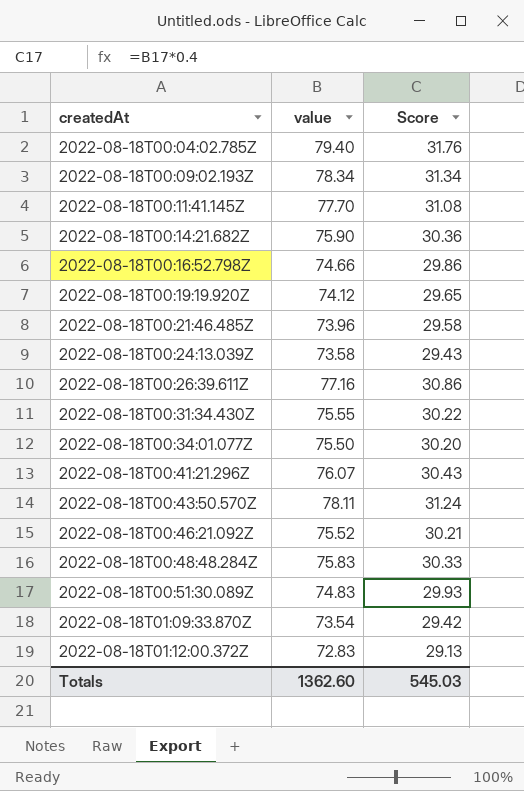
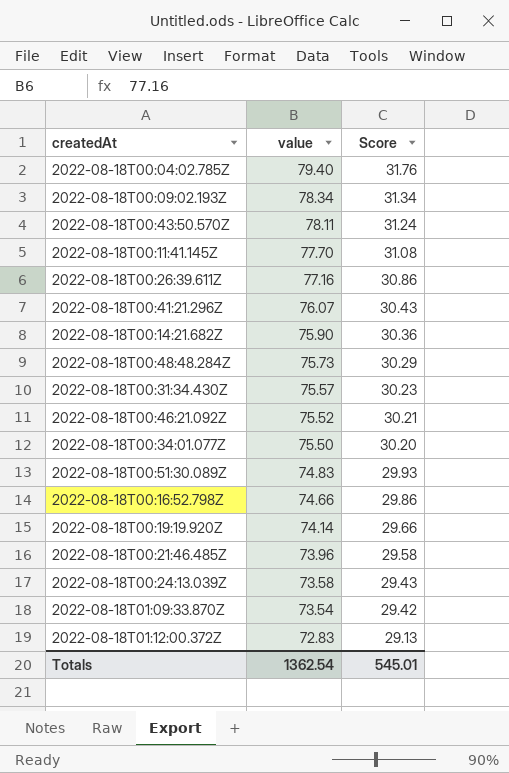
row order: createdAt ascending -> value descending
2022-08-18T00:48:48.284Z | value: 75.83 -> 75.73
2022-08-18T00:48:48.284Z | Score: 30.33 -> 30.29
2022-08-18T00:31:34.430Z | value: 75.55 -> 75.57
2022-08-18T00:31:34.430Z | Score: 30.22 -> 30.23
2022-08-18T00:19:19.920Z | value: 74.12 -> 74.14
2022-08-18T00:19:19.920Z | Score: 29.65 -> 29.66
Totals | value: 1362.60 -> 1362.54
Totals | Score: 545.03 -> 545.01

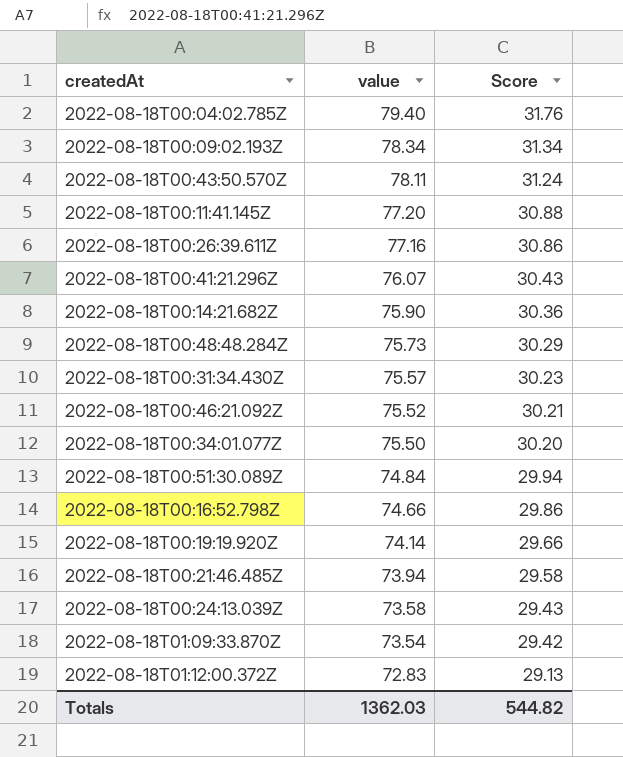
2022-08-18T00:11:41.145Z | value: 77.70 -> 77.20
2022-08-18T00:11:41.145Z | Score: 31.08 -> 30.88
2022-08-18T00:51:30.089Z | value: 74.83 -> 74.84
2022-08-18T00:51:30.089Z | Score: 29.93 -> 29.94
2022-08-18T00:21:46.485Z | value: 73.96 -> 73.94
Totals | value: 1362.54 -> 1362.03
Totals | Score: 545.01 -> 544.82

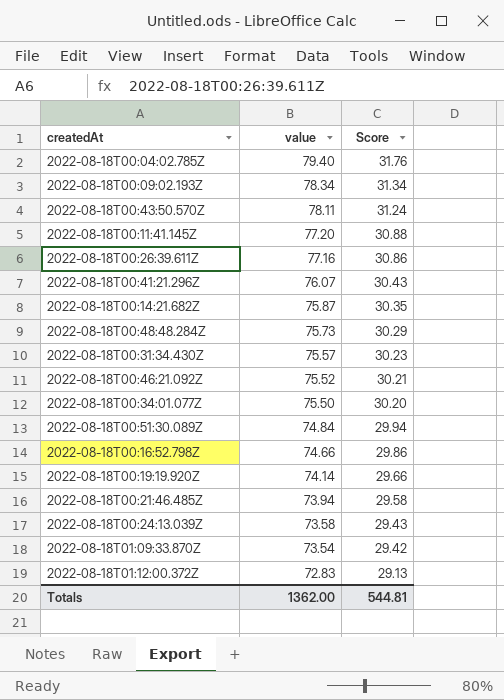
2022-08-18T00:14:21.682Z | value: 75.90 -> 75.87
2022-08-18T00:14:21.682Z | Score: 30.36 -> 30.35
Totals | value: 1362.03 -> 1362.00
Totals | Score: 544.82 -> 544.81

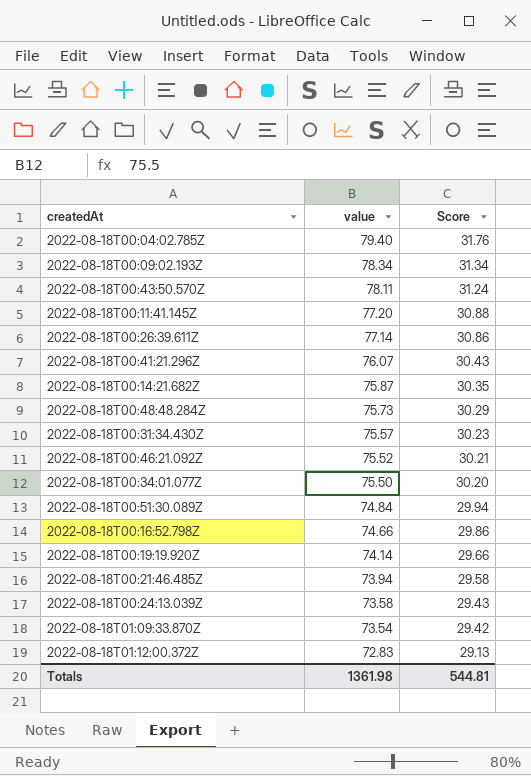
2022-08-18T00:26:39.611Z | value: 77.16 -> 77.14
Totals | value: 1362.00 -> 1361.98

